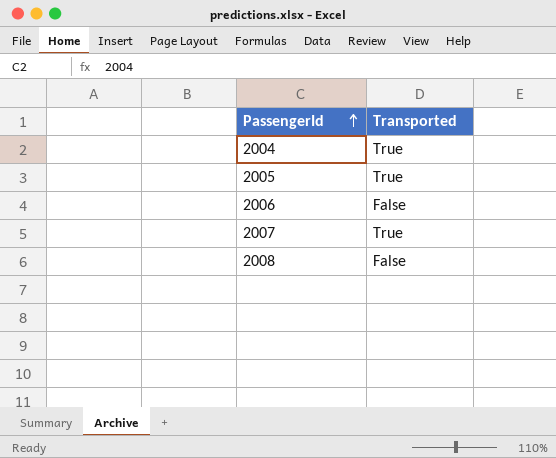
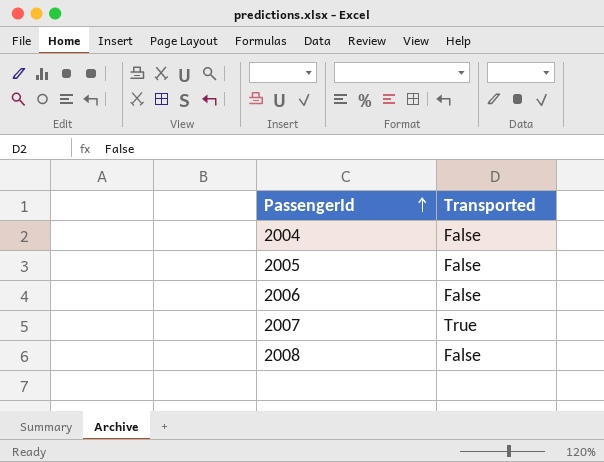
2004 | Transported: True -> False
2005 | Transported: True -> False

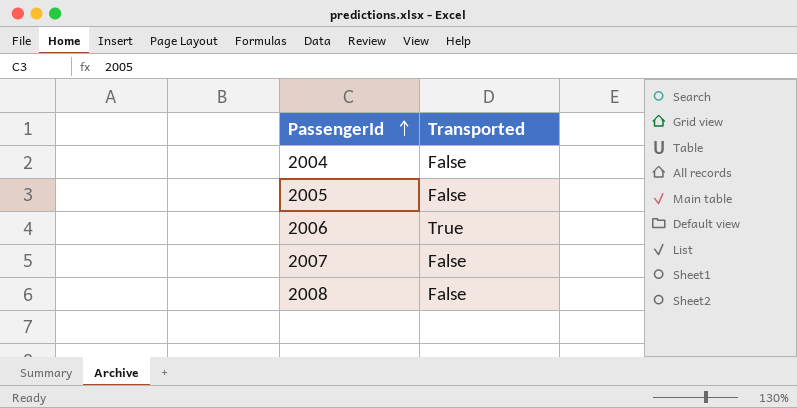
2006 | Transported: False -> True
2007 | Transported: True -> False

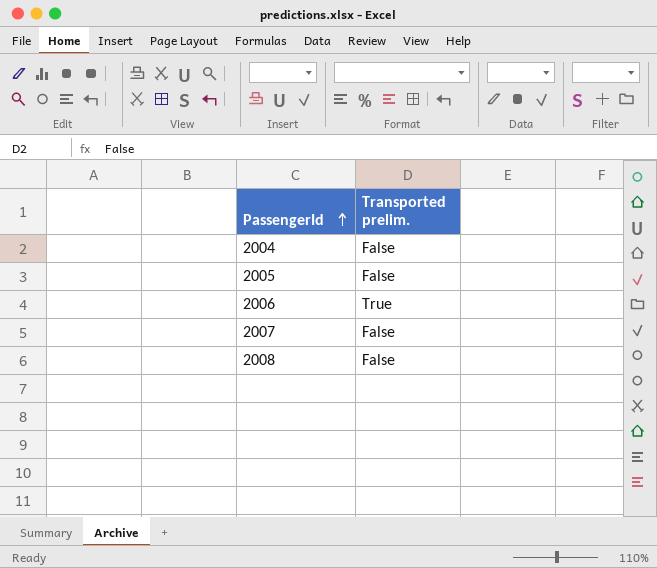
column name: Transported -> Transported prelim.

